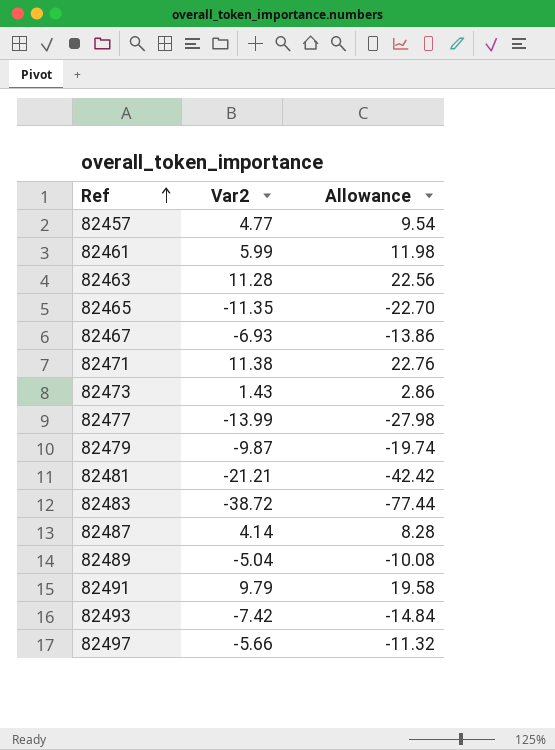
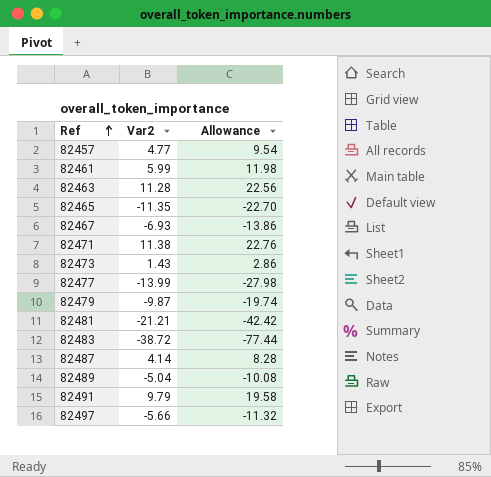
row 82493: -7.42 | -14.84 -> none

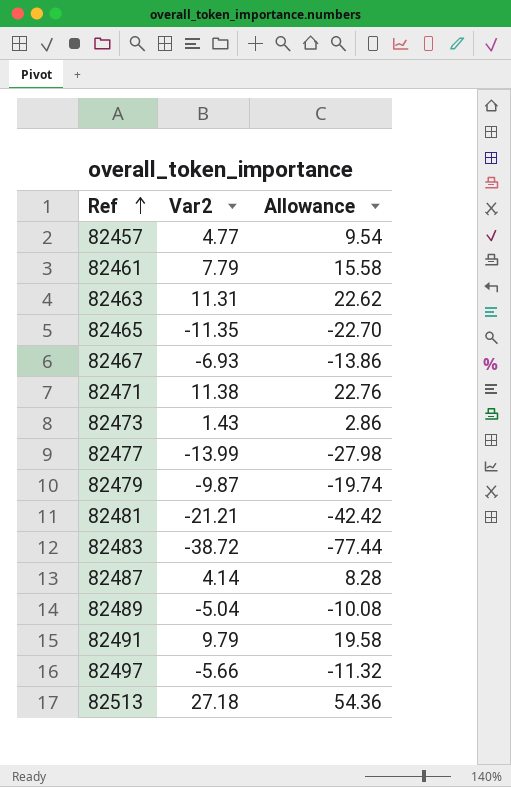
82461 | Var2: 5.99 -> 7.79
82461 | Allowance: 11.98 -> 15.58
82463 | Var2: 11.28 -> 11.31
82463 | Allowance: 22.56 -> 22.62
row 82513: none -> 27.18 | 54.36

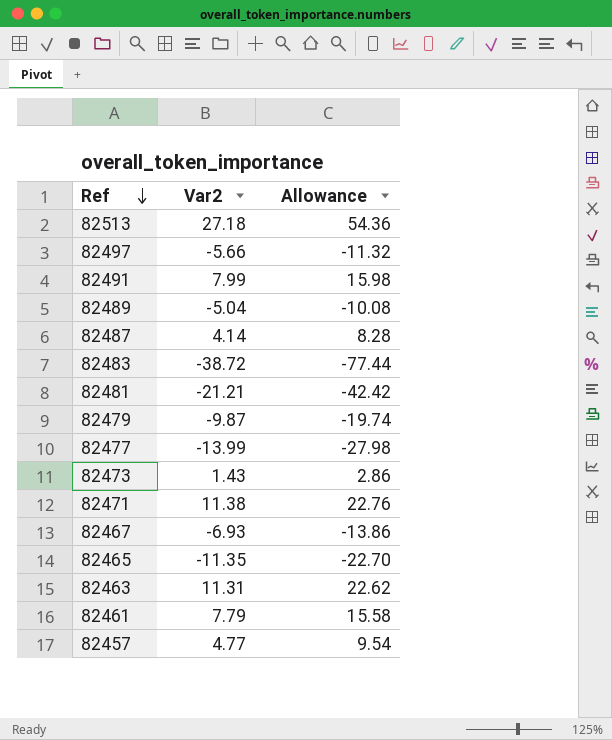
row order: Ref ascending -> Ref descending
82491 | Var2: 9.79 -> 7.99
82491 | Allowance: 19.58 -> 15.98

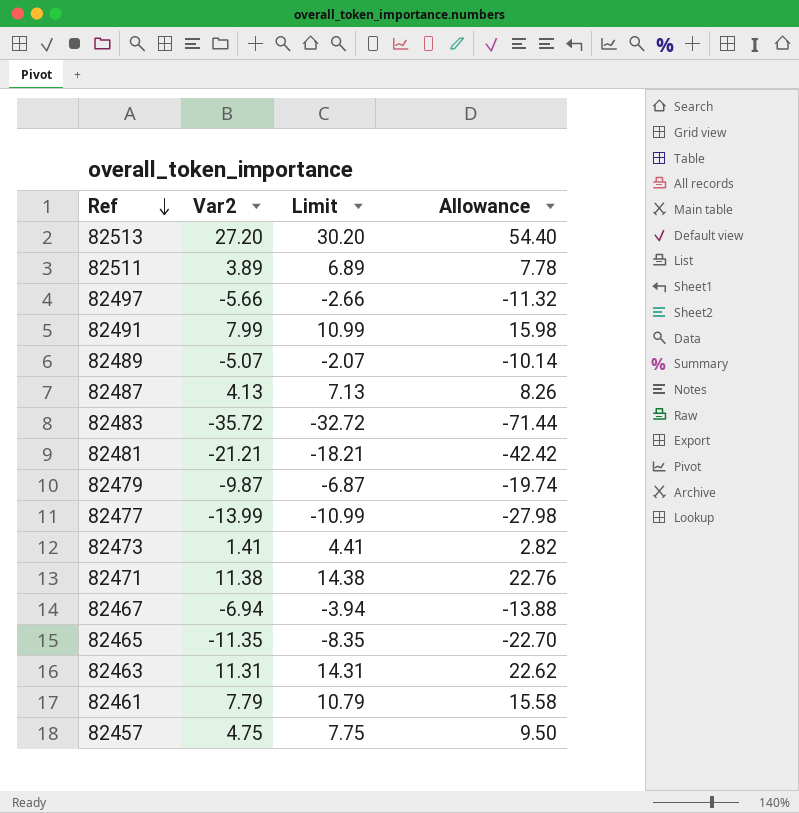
column Limit | formula: none -> [Var2] + 3
82513 | Var2: 27.18 -> 27.20
82513 | Allowance: 54.36 -> 54.40
row 82511: none -> 3.89 | 6.89 | 7.78
82489 | Var2: -5.04 -> -5.07
82489 | Allowance: -10.08 -> -10.14
82487 | Var2: 4.14 -> 4.13
82487 | Allowance: 8.28 -> 8.26
82483 | Var2: -38.72 -> -35.72
82483 | Allowance: -77.44 -> -71.44
82473 | Var2: 1.43 -> 1.41
82473 | Allowance: 2.86 -> 2.82
82467 | Var2: -6.93 -> -6.94
82467 | Allowance: -13.86 -> -13.88
82457 | Var2: 4.77 -> 4.75
82457 | Allowance: 9.54 -> 9.50

